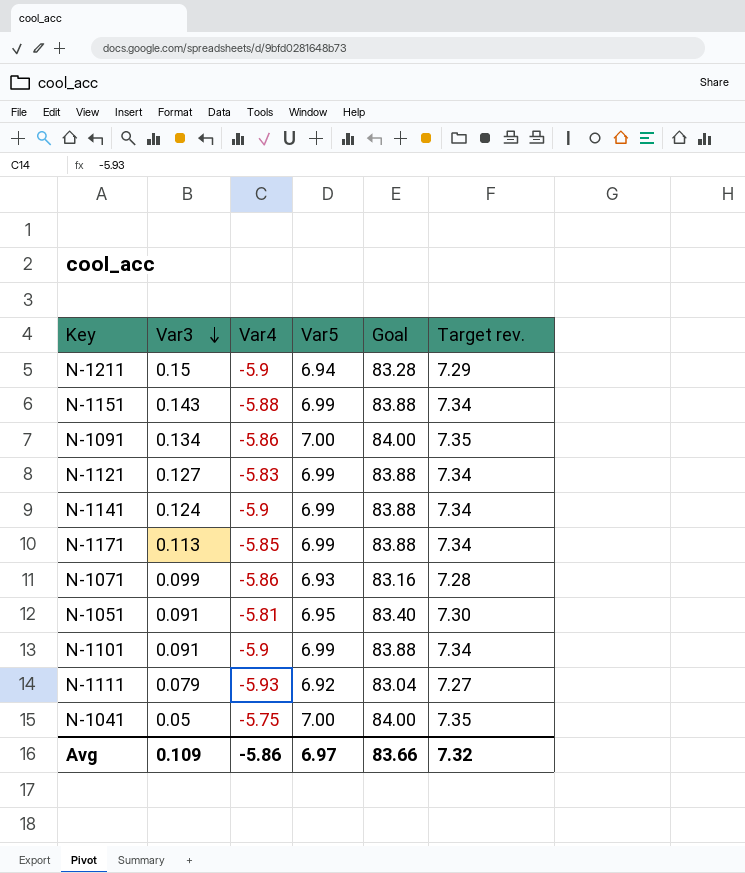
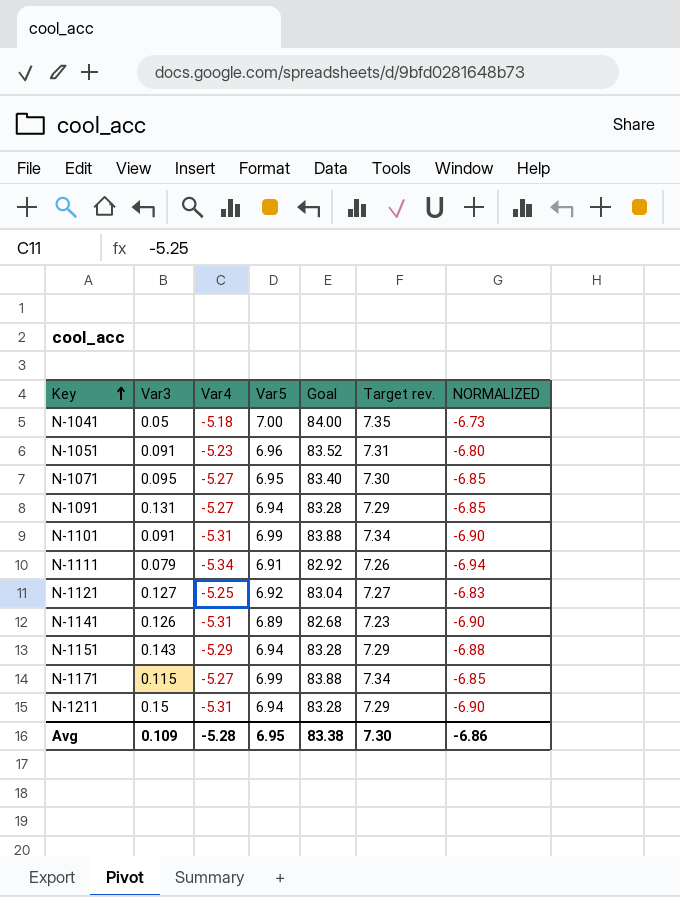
row order: Var3 descending -> Key ascending
column NORMALIZED | formula: none -> [Var4] * 1.3
N-1041 | Var4: -5.75 -> -5.18
N-1051 | Var4: -5.81 -> -5.23
N-1051 | Var5: 6.95 -> 6.96
N-1051 | Goal: 83.40 -> 83.52
N-1051 | Target rev.: 7.30 -> 7.31
N-1071 | Var3: 0.099 -> 0.095
N-1071 | Var4: -5.86 -> -5.27
N-1071 | Var5: 6.93 -> 6.95
N-1071 | Goal: 83.16 -> 83.40
N-1071 | Target rev.: 7.28 -> 7.30
N-1091 | Var3: 0.134 -> 0.131
N-1091 | Var4: -5.86 -> -5.27
N-1091 | Var5: 7.00 -> 6.94
N-1091 | Goal: 84.00 -> 83.28
N-1091 | Target rev.: 7.35 -> 7.29
N-1101 | Var4: -5.9 -> -5.31
N-1111 | Var4: -5.93 -> -5.34
N-1111 | Var5: 6.92 -> 6.91
N-1111 | Goal: 83.04 -> 82.92
N-1111 | Target rev.: 7.27 -> 7.26
N-1121 | Var4: -5.83 -> -5.25
N-1121 | Var5: 6.99 -> 6.92
N-1121 | Goal: 83.88 -> 83.04
N-1121 | Target rev.: 7.34 -> 7.27
N-1141 | Var3: 0.124 -> 0.126
N-1141 | Var4: -5.9 -> -5.31
N-1141 | Var5: 6.99 -> 6.89
N-1141 | Goal: 83.88 -> 82.68
N-1141 | Target rev.: 7.34 -> 7.23
N-1151 | Var4: -5.88 -> -5.29
N-1151 | Var5: 6.99 -> 6.94
N-1151 | Goal: 83.88 -> 83.28
N-1151 | Target rev.: 7.34 -> 7.29
N-1171 | Var3: 0.113 -> 0.115
N-1171 | Var4: -5.85 -> -5.27
N-1211 | Var4: -5.9 -> -5.31
Avg | Var4: -5.86 -> -5.28
Avg | Var5: 6.97 -> 6.95
Avg | Goal: 83.66 -> 83.38
Avg | Target rev.: 7.32 -> 7.30

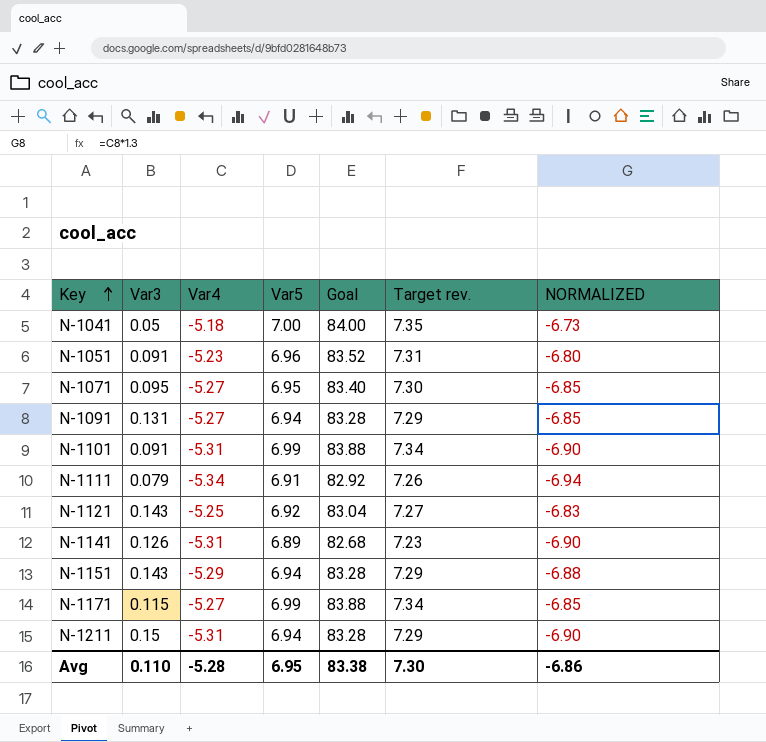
N-1121 | Var3: 0.127 -> 0.143
Avg | Var3: 0.109 -> 0.110

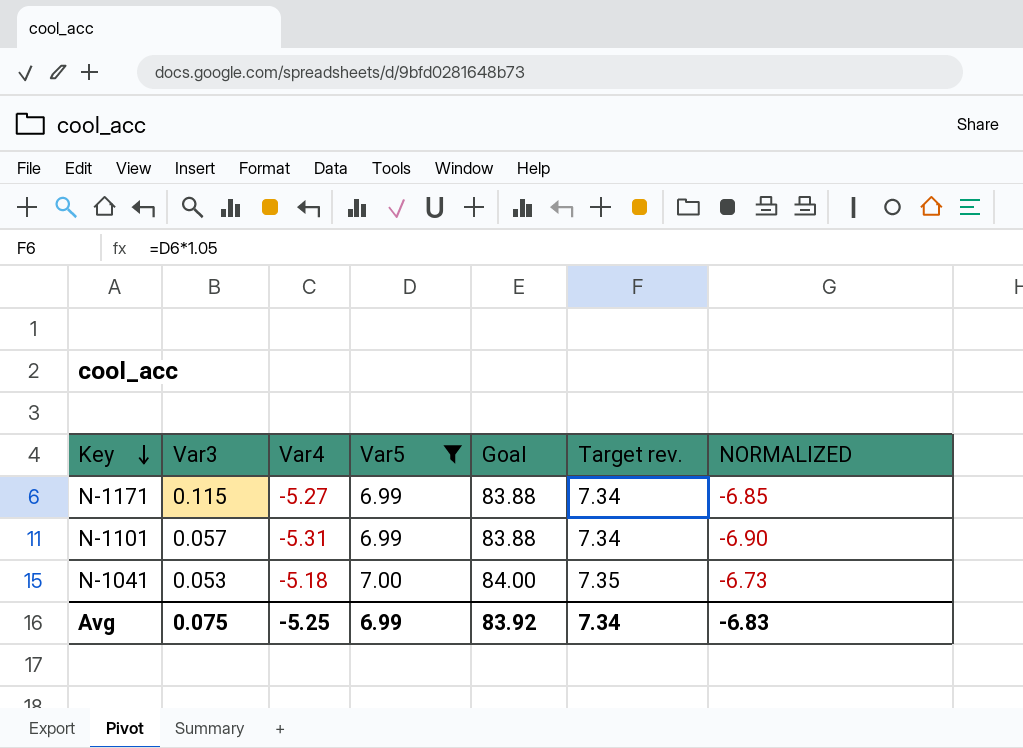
filter: none -> Var5 >= 6.99
row order: Key ascending -> Key descending
N-1101 | Var3: 0.091 -> 0.057
N-1041 | Var3: 0.05 -> 0.053
Avg | Var3: 0.110 -> 0.075
Avg | Var4: -5.28 -> -5.25
Avg | Var5: 6.95 -> 6.99
Avg | Goal: 83.38 -> 83.92
Avg | Target rev.: 7.30 -> 7.34
Avg | NORMALIZED: -6.86 -> -6.83

